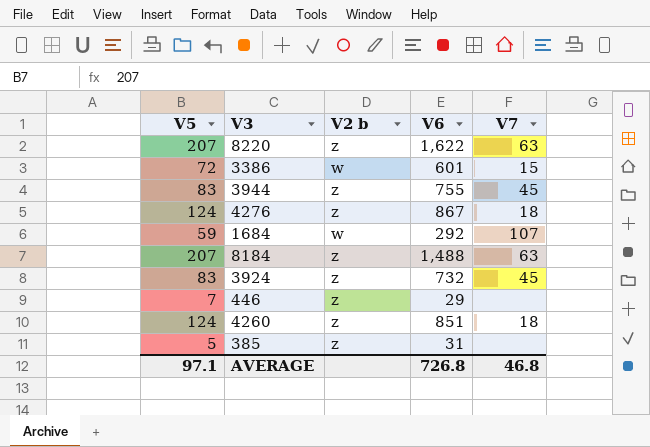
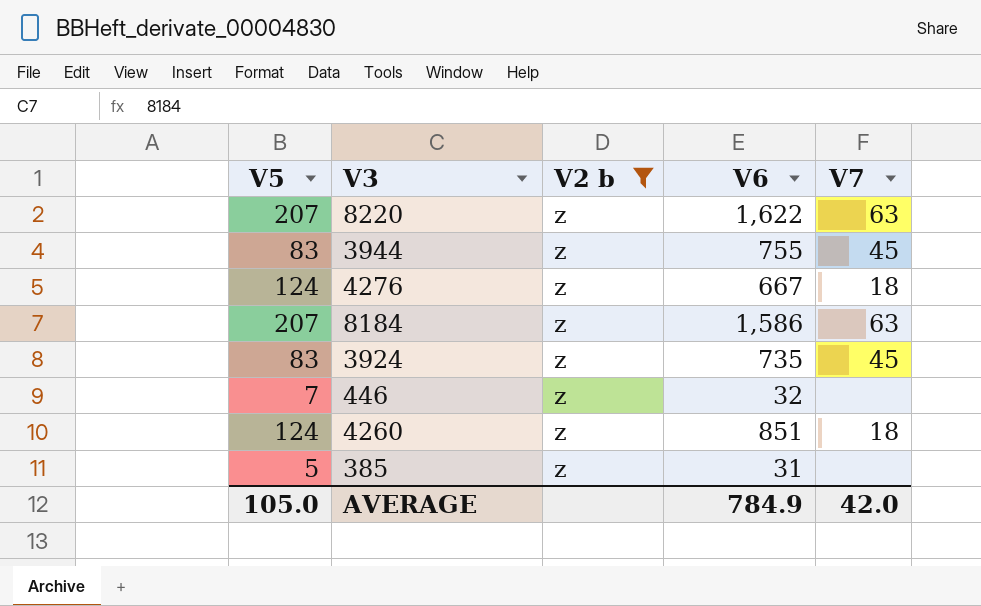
filter: none -> V2 b = z
4276 | V6: 867 -> 667
8184 | V6: 1,488 -> 1,586
3924 | V6: 732 -> 735
446 | V6: 29 -> 32
AVERAGE | V5: 97.1 -> 105.0
AVERAGE | V6: 726.8 -> 784.9
AVERAGE | V7: 46.8 -> 42.0

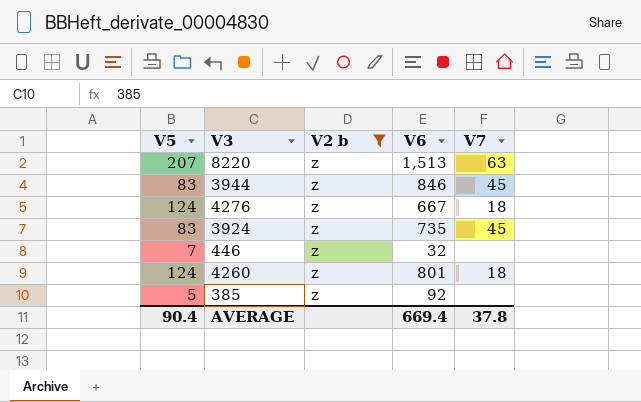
row 8184: 207 | z | 1,586 | 63 -> none
8220 | V6: 1,622 -> 1,513
3944 | V6: 755 -> 846
4260 | V6: 851 -> 801
385 | V6: 31 -> 92
AVERAGE | V5: 105.0 -> 90.4
AVERAGE | V6: 784.9 -> 669.4
AVERAGE | V7: 42.0 -> 37.8

